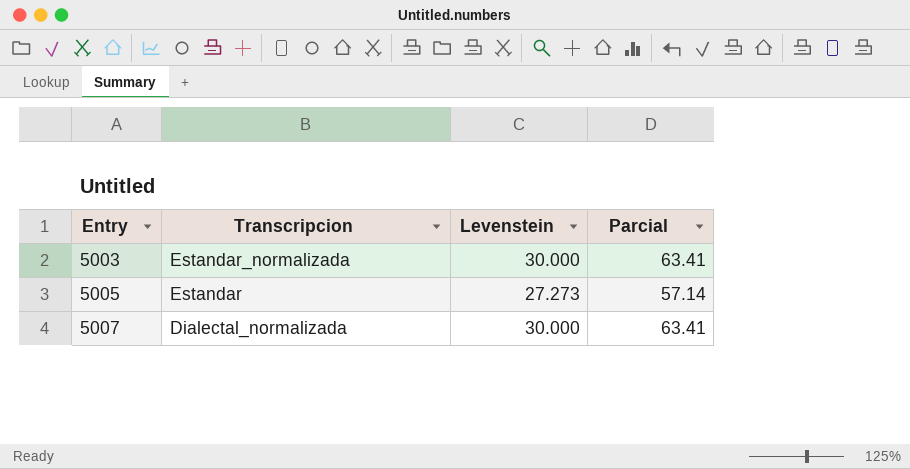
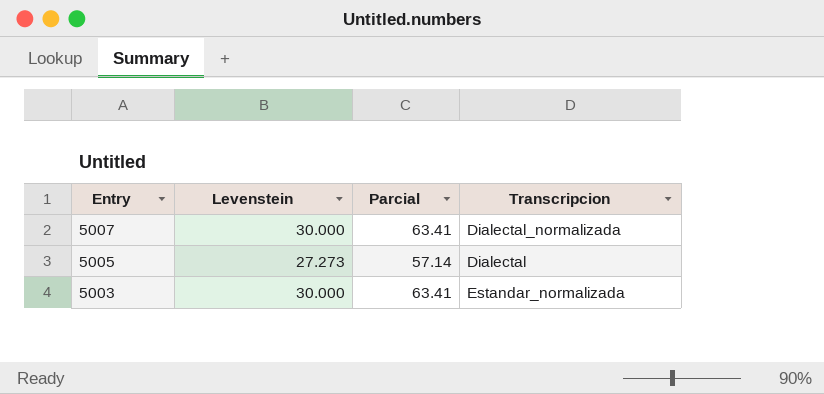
row order: Entry ascending -> Entry descending
column Transcripcion | position: 2 -> 4
5005 | Transcripcion: Estandar -> Dialectal

